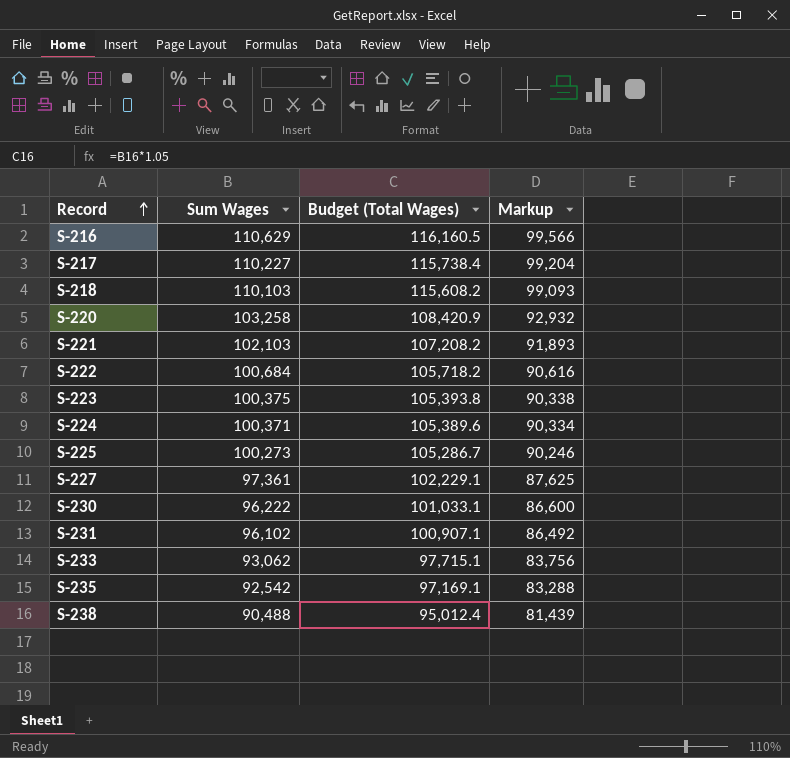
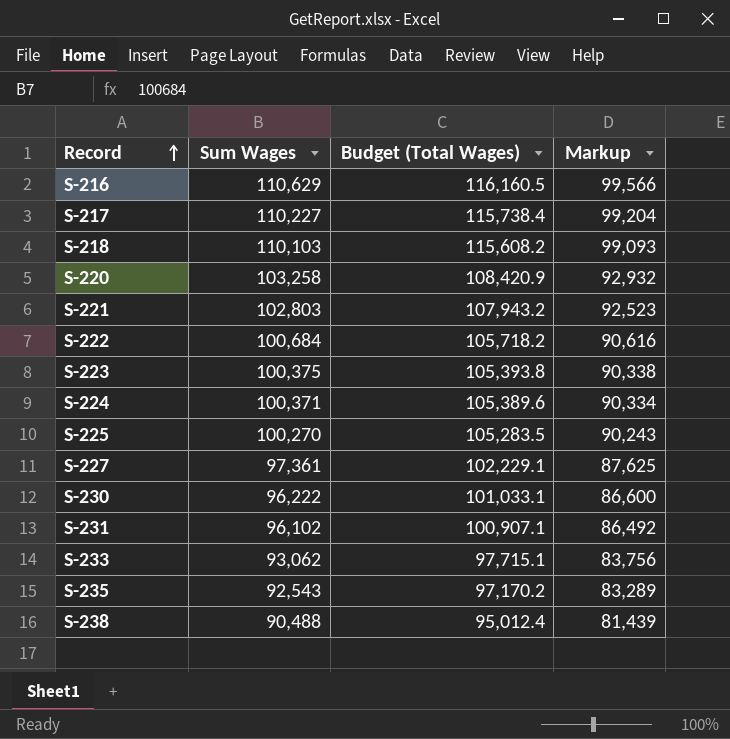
S-221 | Sum Wages: 102,103 -> 102,803
S-221 | Budget (Total Wages): 107,208.2 -> 107,943.2
S-221 | Markup: 91,893 -> 92,523
S-225 | Sum Wages: 100,273 -> 100,270
S-225 | Budget (Total Wages): 105,286.7 -> 105,283.5
S-225 | Markup: 90,246 -> 90,243
S-235 | Sum Wages: 92,542 -> 92,543
S-235 | Budget (Total Wages): 97,169.1 -> 97,170.2
S-235 | Markup: 83,288 -> 83,289

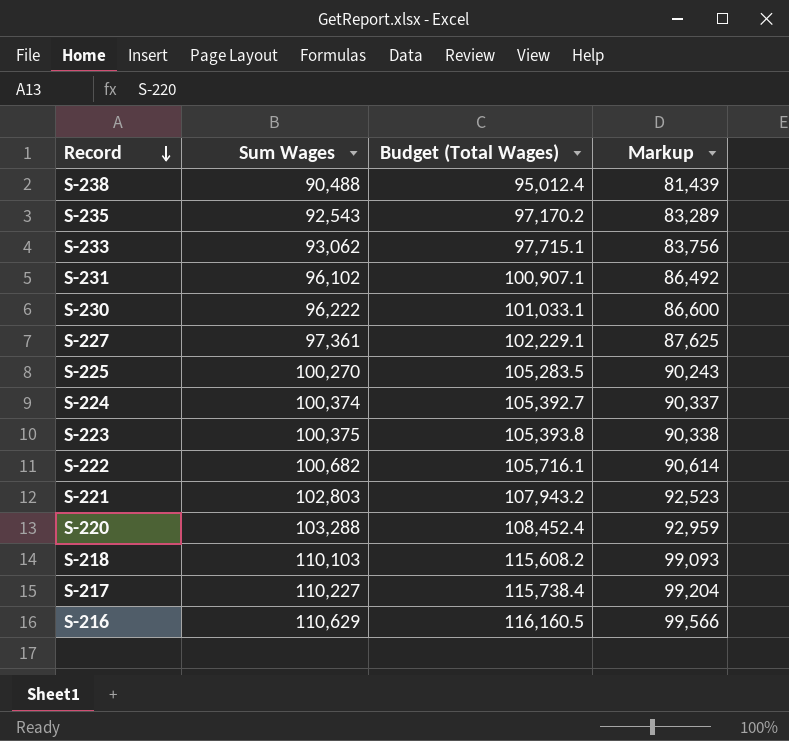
row order: Record ascending -> Record descending
S-224 | Sum Wages: 100,371 -> 100,374
S-224 | Budget (Total Wages): 105,389.6 -> 105,392.7
S-224 | Markup: 90,334 -> 90,337
S-222 | Sum Wages: 100,684 -> 100,682
S-222 | Budget (Total Wages): 105,718.2 -> 105,716.1
S-222 | Markup: 90,616 -> 90,614
S-220 | Sum Wages: 103,258 -> 103,288
S-220 | Budget (Total Wages): 108,420.9 -> 108,452.4
S-220 | Markup: 92,932 -> 92,959

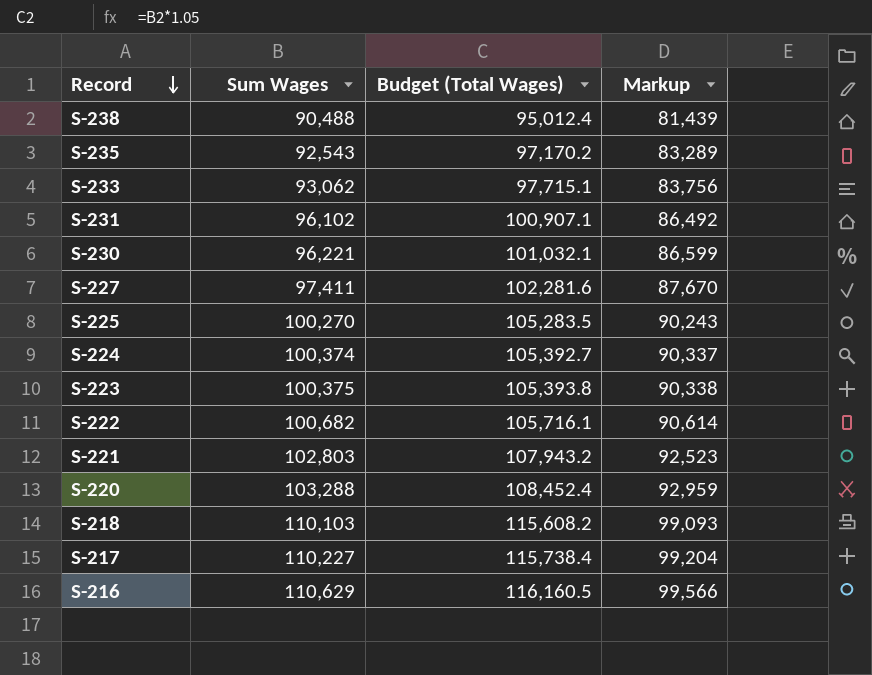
S-230 | Sum Wages: 96,222 -> 96,221
S-230 | Budget (Total Wages): 101,033.1 -> 101,032.1
S-230 | Markup: 86,600 -> 86,599
S-227 | Sum Wages: 97,361 -> 97,411
S-227 | Budget (Total Wages): 102,229.1 -> 102,281.6
S-227 | Markup: 87,625 -> 87,670

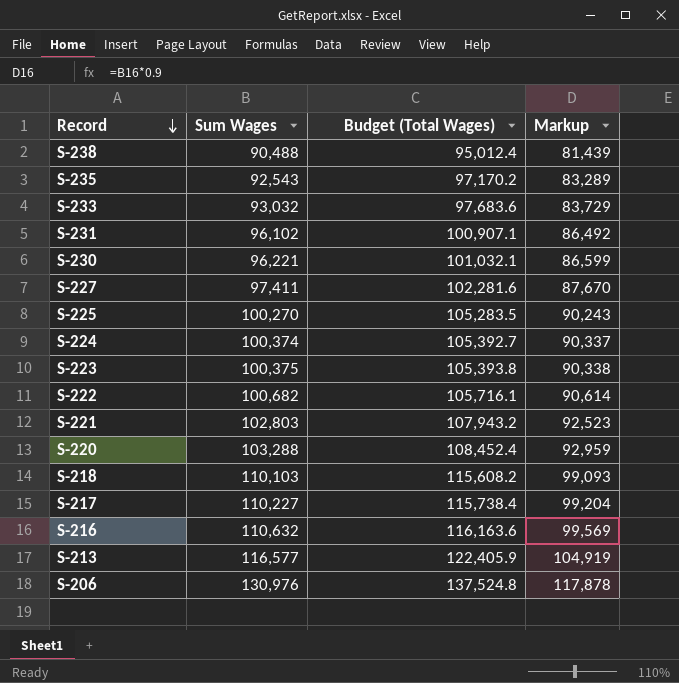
S-233 | Sum Wages: 93,062 -> 93,032
S-233 | Budget (Total Wages): 97,715.1 -> 97,683.6
S-233 | Markup: 83,756 -> 83,729
S-216 | Sum Wages: 110,629 -> 110,632
S-216 | Budget (Total Wages): 116,160.5 -> 116,163.6
S-216 | Markup: 99,566 -> 99,569
row S-213: none -> 116,577 | 122,405.9 | 104,919
row S-206: none -> 130,976 | 137,524.8 | 117,878

